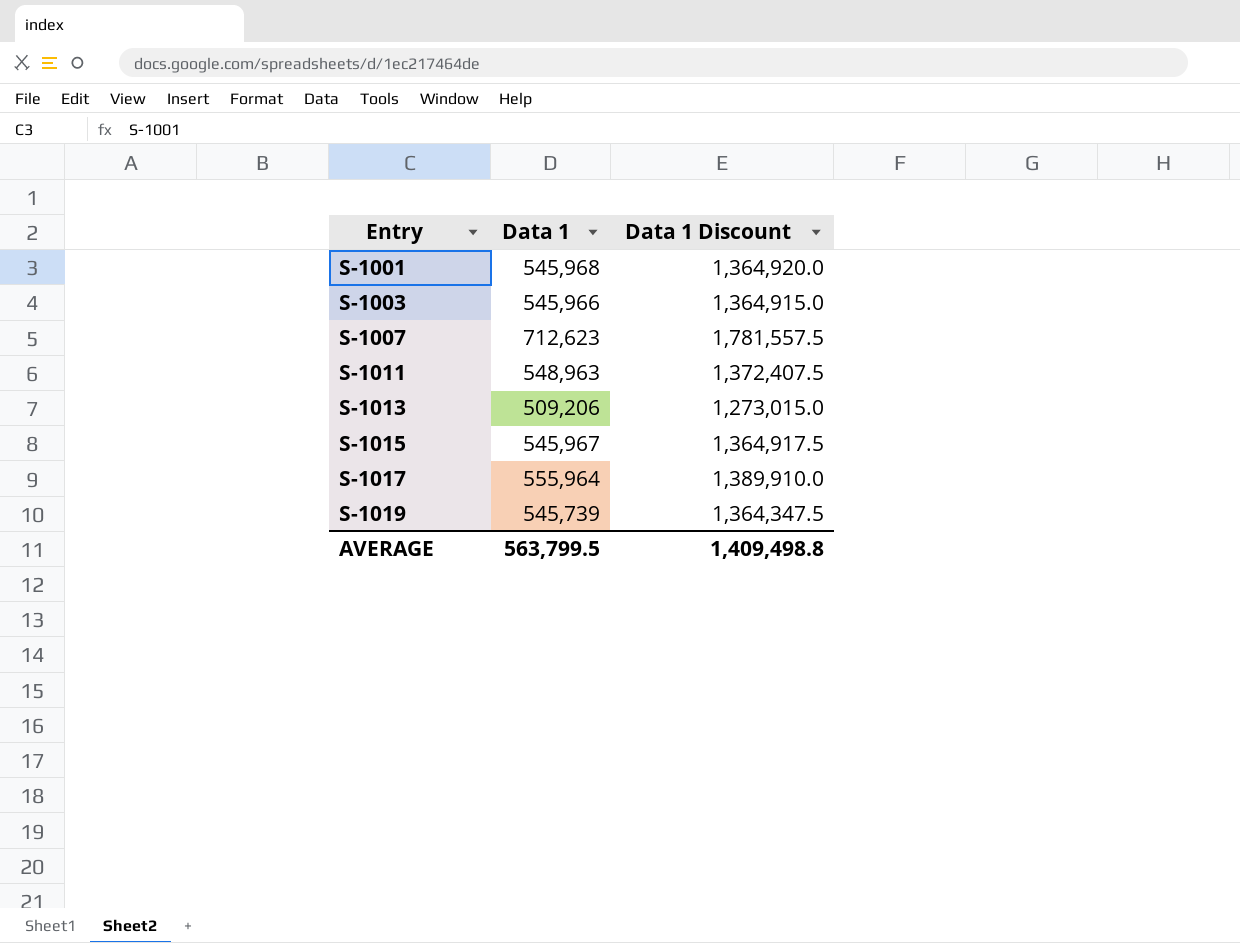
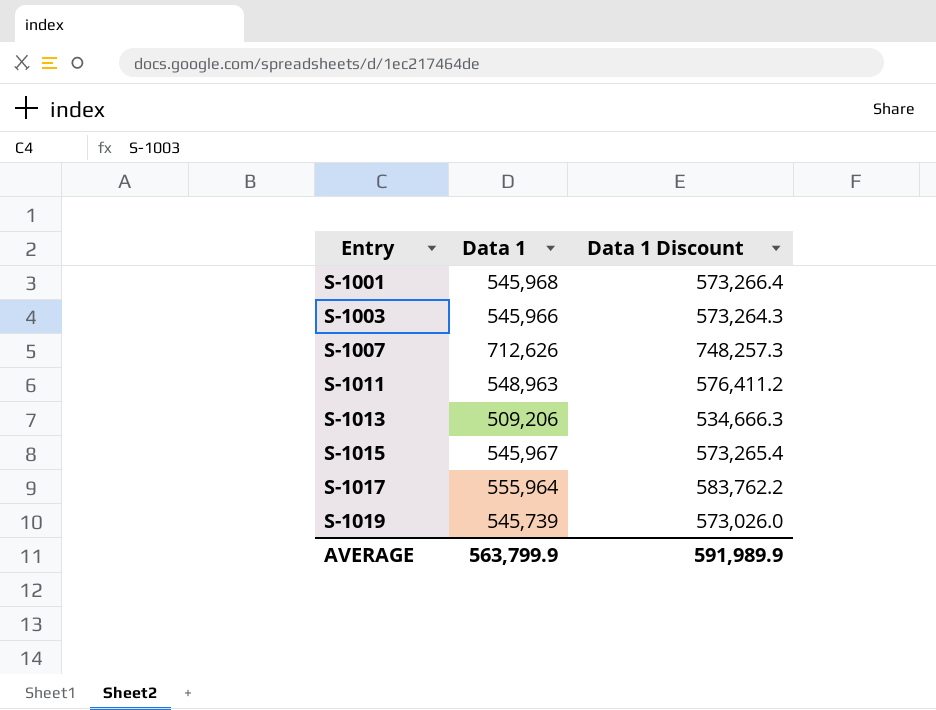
column Data 1 Discount | formula: [Data 1] * 2.5 -> [Data 1] * 1.05
S-1007 | Data 1: 712,623 -> 712,626
AVERAGE | Data 1: 563,799.5 -> 563,799.9
AVERAGE | Data 1 Discount: 1,409,498.8 -> 591,989.9

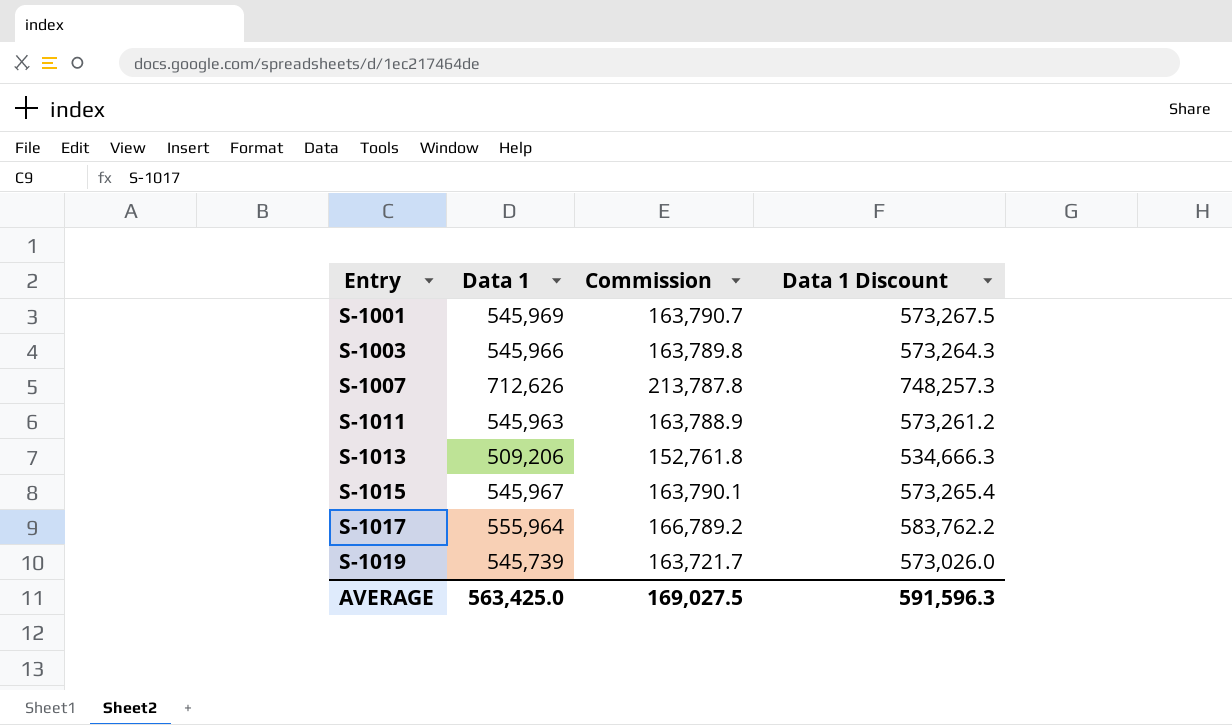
column Commission | formula: none -> [Data 1] * 0.3
S-1001 | Data 1: 545,968 -> 545,969
S-1001 | Data 1 Discount: 573,266.4 -> 573,267.5
S-1011 | Data 1: 548,963 -> 545,963
S-1011 | Data 1 Discount: 576,411.2 -> 573,261.2
AVERAGE | Data 1: 563,799.9 -> 563,425.0
AVERAGE | Data 1 Discount: 591,989.9 -> 591,596.3

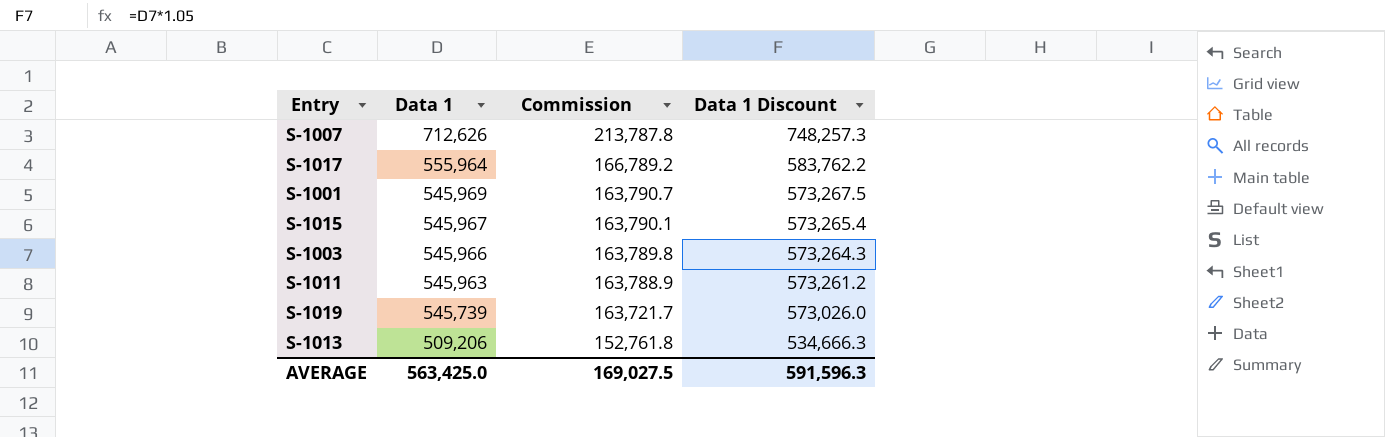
row order: Entry ascending -> Data 1 descending

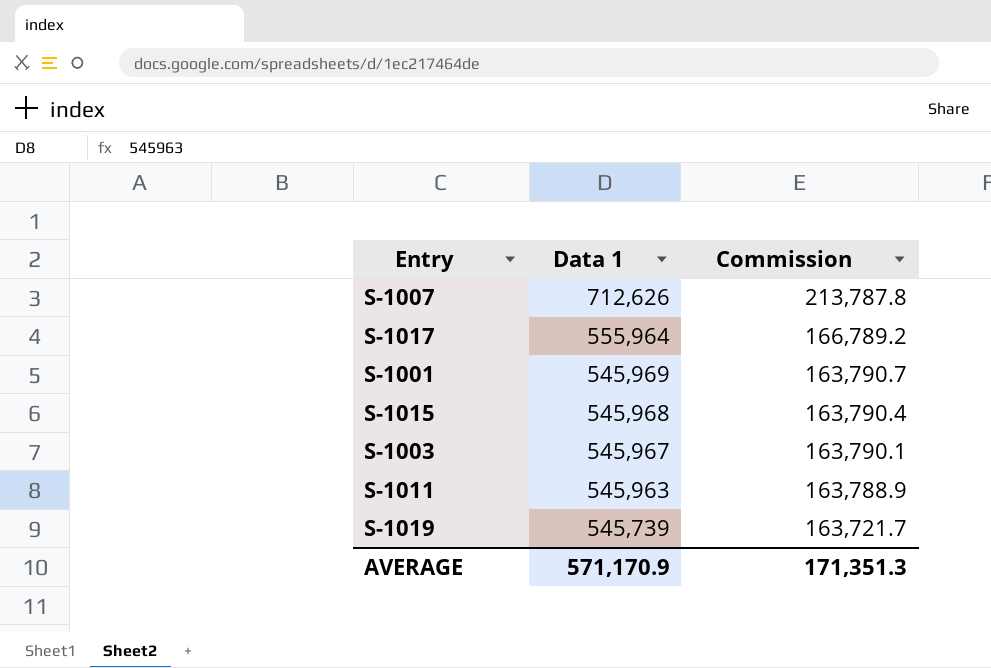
column Data 1 Discount | formula: [Data 1] * 1.05 -> none
row S-1013: 509,206 | 152,761.8 | 534,666.3 -> none
S-1015 | Data 1: 545,967 -> 545,968
S-1015 | Commission: 163,790.1 -> 163,790.4
S-1003 | Data 1: 545,966 -> 545,967
S-1003 | Commission: 163,789.8 -> 163,790.1
AVERAGE | Data 1: 563,425.0 -> 571,170.9
AVERAGE | Commission: 169,027.5 -> 171,351.3

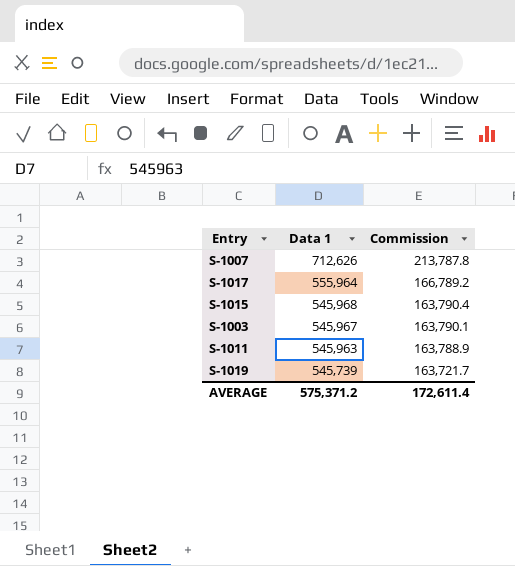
row S-1001: 545,969 | 163,790.7 -> none
AVERAGE | Data 1: 571,170.9 -> 575,371.2
AVERAGE | Commission: 171,351.3 -> 172,611.4

